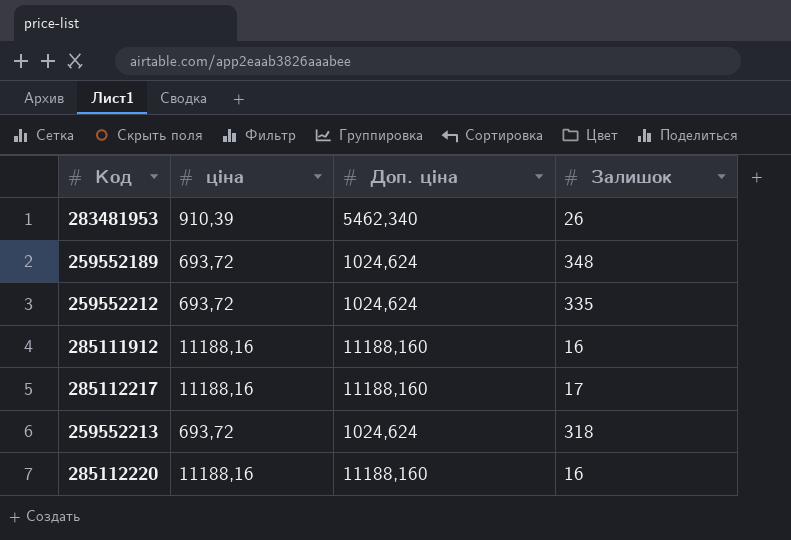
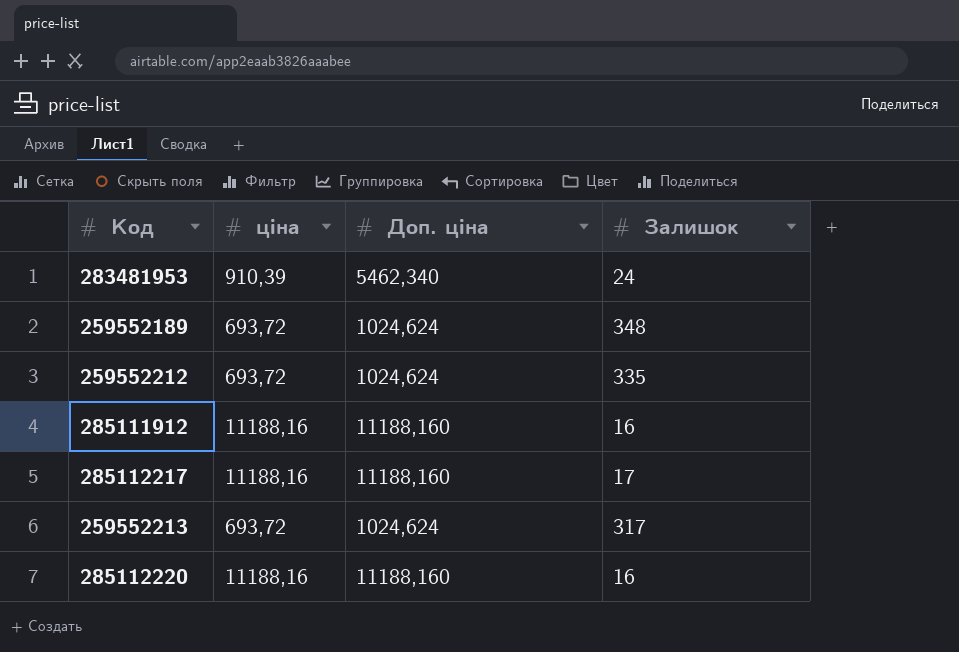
283481953 | Залишок: 26 -> 24
259552213 | Залишок: 318 -> 317

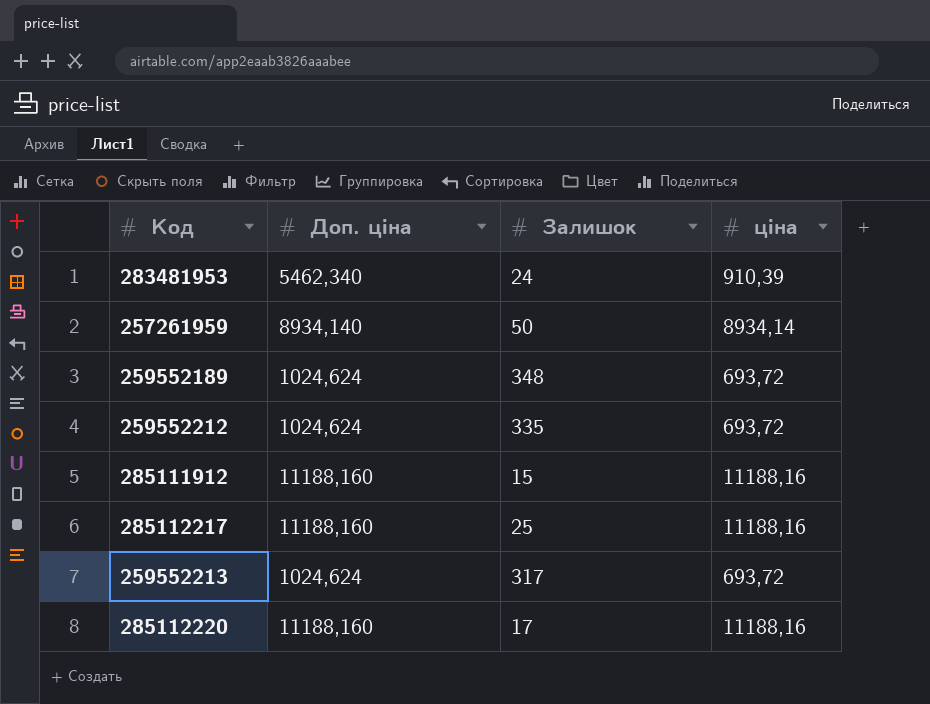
column ціна | position: 2 -> 4
row 257261959: none -> 8934,140 | 50 | 8934,14
285111912 | Залишок: 16 -> 15
285112217 | Залишок: 17 -> 25
285112220 | Залишок: 16 -> 17

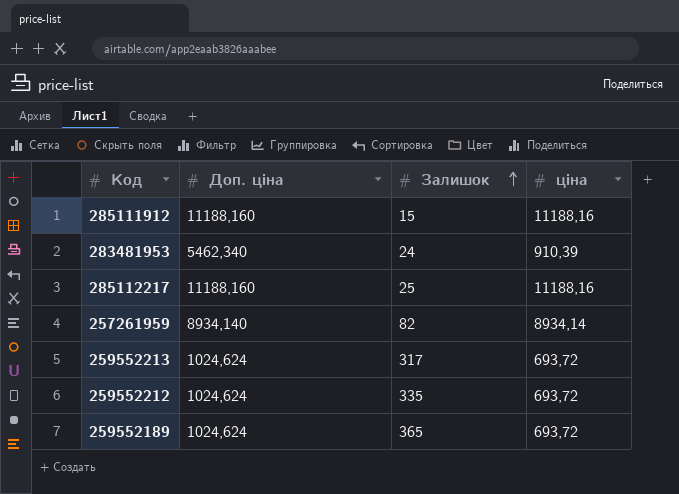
row order: none -> Залишок ascending
row 285112220: 11188,160 | 17 | 11188,16 -> none
257261959 | Залишок: 50 -> 82
259552189 | Залишок: 348 -> 365

